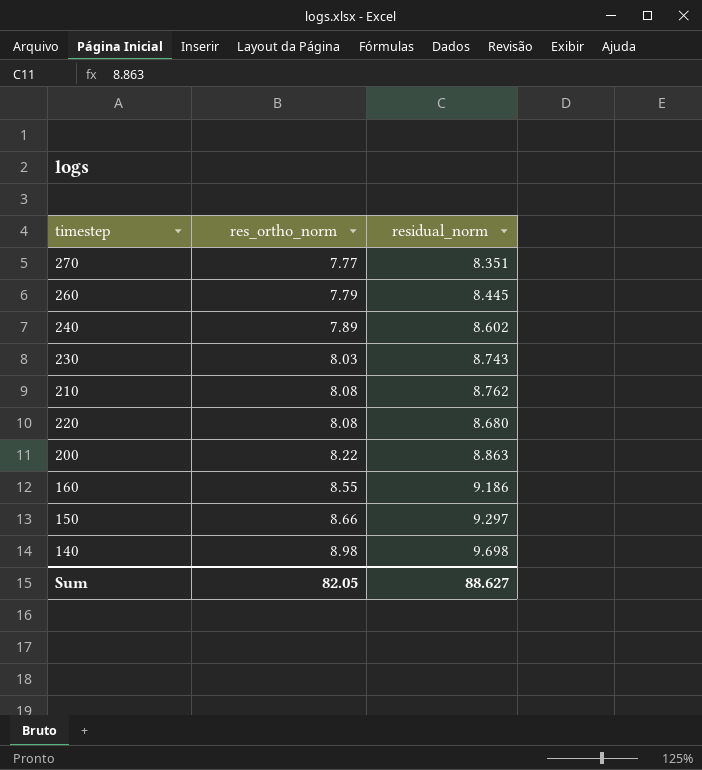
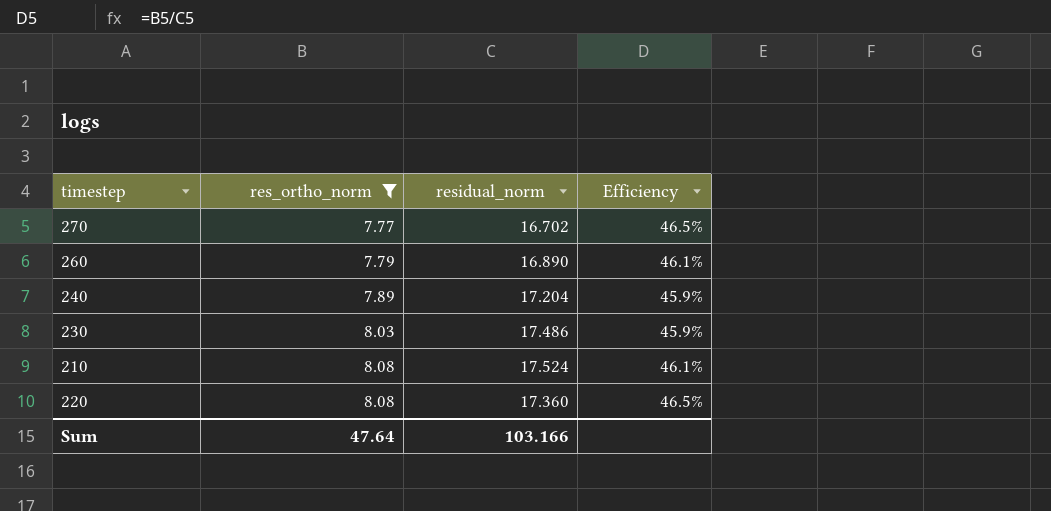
filter: none -> res_ortho_norm <= 8.08
column Efficiency | formula: none -> [res_ortho_norm] / [residual_norm]
270 | residual_norm: 8.351 -> 16.702
260 | residual_norm: 8.445 -> 16.890
240 | residual_norm: 8.602 -> 17.204
230 | residual_norm: 8.743 -> 17.486
210 | residual_norm: 8.762 -> 17.524
220 | residual_norm: 8.680 -> 17.360
Sum | res_ortho_norm: 82.05 -> 47.64
Sum | residual_norm: 88.627 -> 103.166

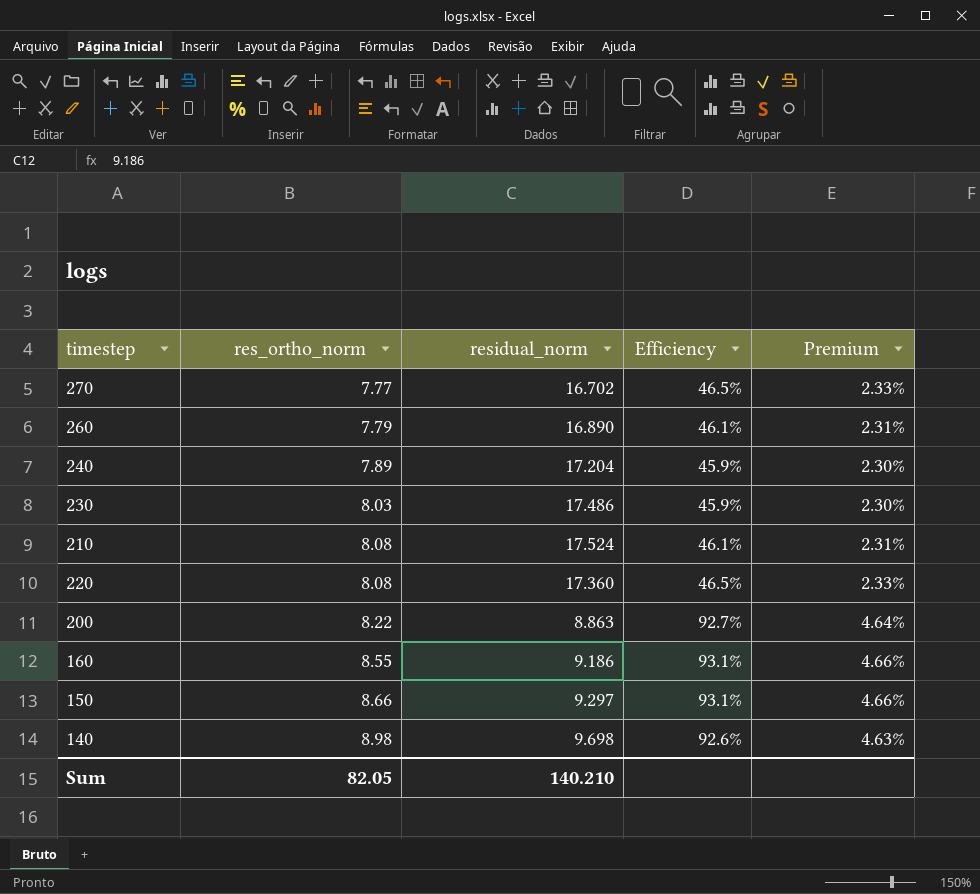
filter: res_ortho_norm <= 8.08 -> none
column Premium | formula: none -> [Efficiency] * 0.05
Sum | res_ortho_norm: 47.64 -> 82.05
Sum | residual_norm: 103.166 -> 140.210

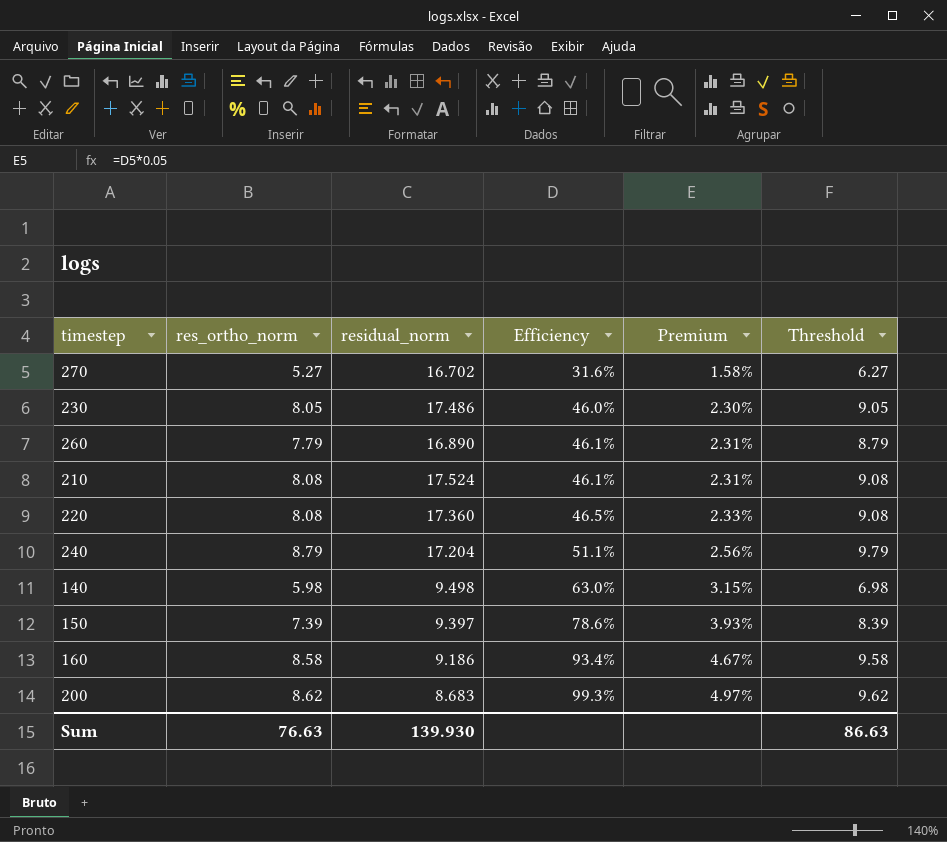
row order: res_ortho_norm ascending -> Efficiency ascending
column Threshold | formula: none -> [res_ortho_norm] + 1
270 | res_ortho_norm: 7.77 -> 5.27
270 | Efficiency: 46.5% -> 31.6%
270 | Premium: 2.33% -> 1.58%
230 | res_ortho_norm: 8.03 -> 8.05
230 | Efficiency: 45.9% -> 46.0%
240 | res_ortho_norm: 7.89 -> 8.79
240 | Efficiency: 45.9% -> 51.1%
240 | Premium: 2.30% -> 2.56%
140 | res_ortho_norm: 8.98 -> 5.98
140 | residual_norm: 9.698 -> 9.498
140 | Efficiency: 92.6% -> 63.0%
140 | Premium: 4.63% -> 3.15%
150 | res_ortho_norm: 8.66 -> 7.39
150 | residual_norm: 9.297 -> 9.397
150 | Efficiency: 93.1% -> 78.6%
150 | Premium: 4.66% -> 3.93%
160 | res_ortho_norm: 8.55 -> 8.58
160 | Efficiency: 93.1% -> 93.4%
160 | Premium: 4.66% -> 4.67%
200 | res_ortho_norm: 8.22 -> 8.62
200 | residual_norm: 8.863 -> 8.683
200 | Efficiency: 92.7% -> 99.3%
200 | Premium: 4.64% -> 4.97%
Sum | res_ortho_norm: 82.05 -> 76.63
Sum | residual_norm: 140.210 -> 139.930

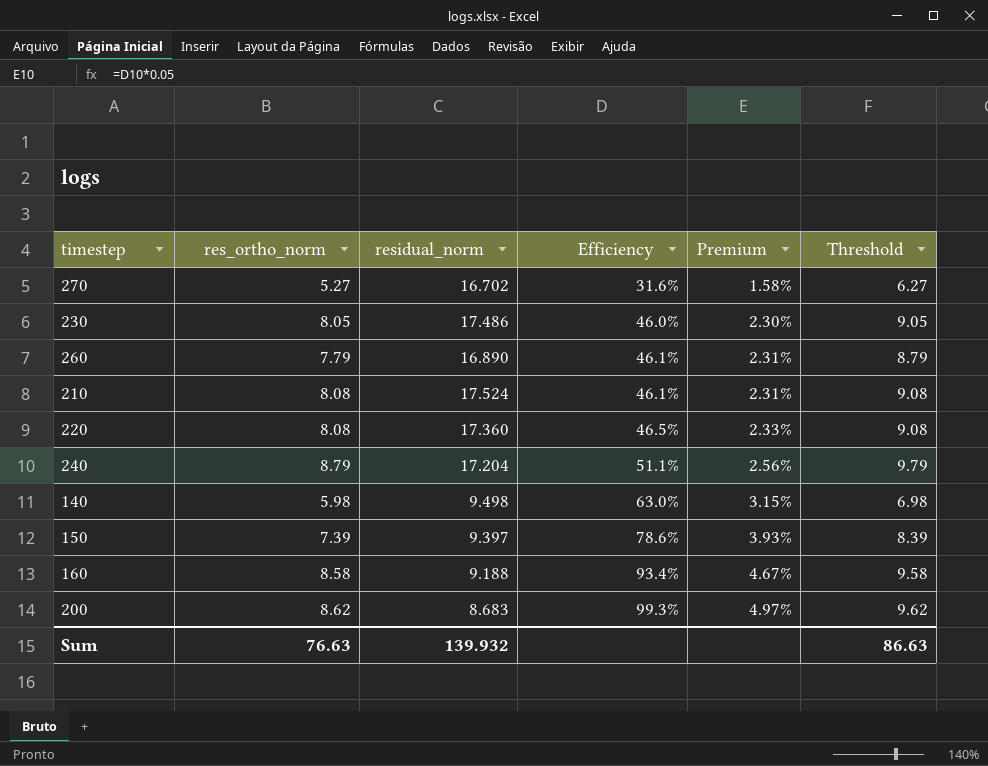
160 | residual_norm: 9.186 -> 9.188
Sum | residual_norm: 139.930 -> 139.932

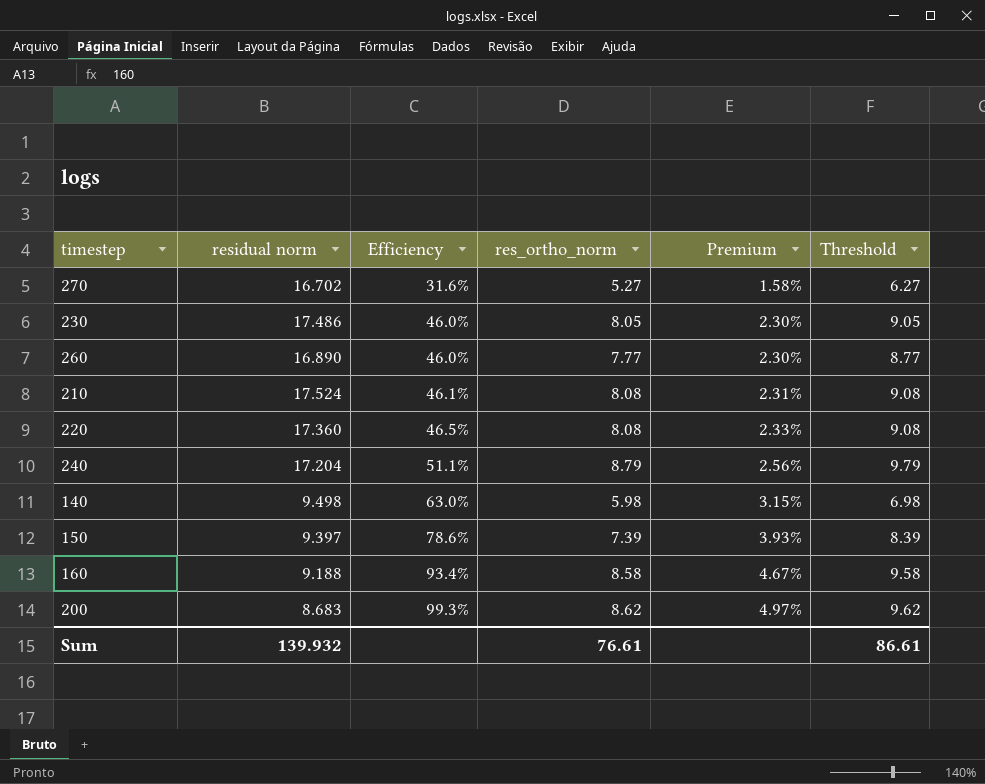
column name: residual_norm -> residual norm
column res_ortho_norm | position: 2 -> 4
260 | Efficiency: 46.1% -> 46.0%
260 | res_ortho_norm: 7.79 -> 7.77
260 | Premium: 2.31% -> 2.30%
260 | Threshold: 8.79 -> 8.77
Sum | res_ortho_norm: 76.63 -> 76.61
Sum | Threshold: 86.63 -> 86.61

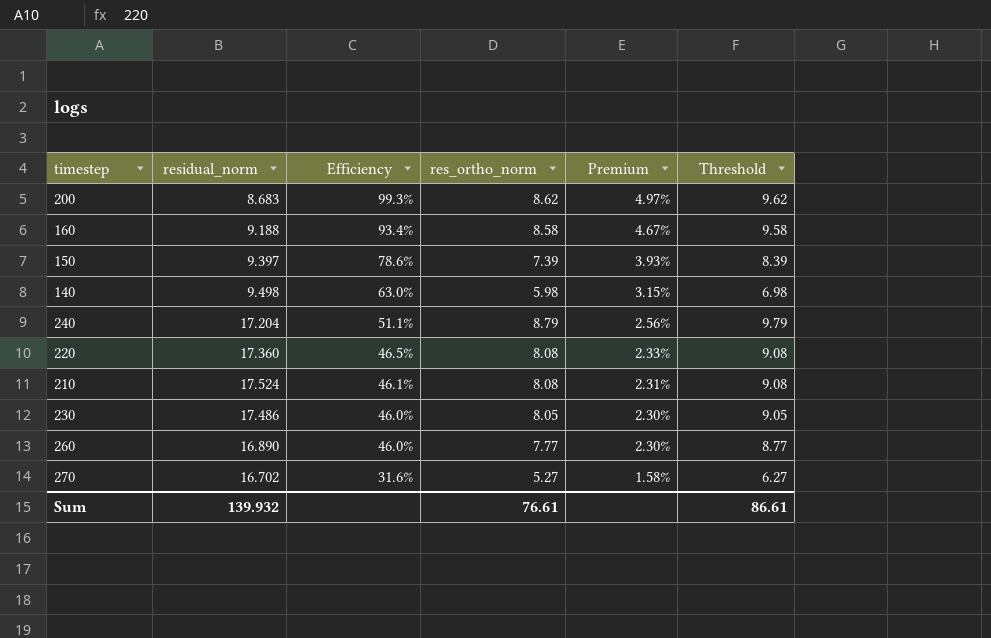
row order: Efficiency ascending -> Efficiency descending
column name: residual norm -> residual_norm

